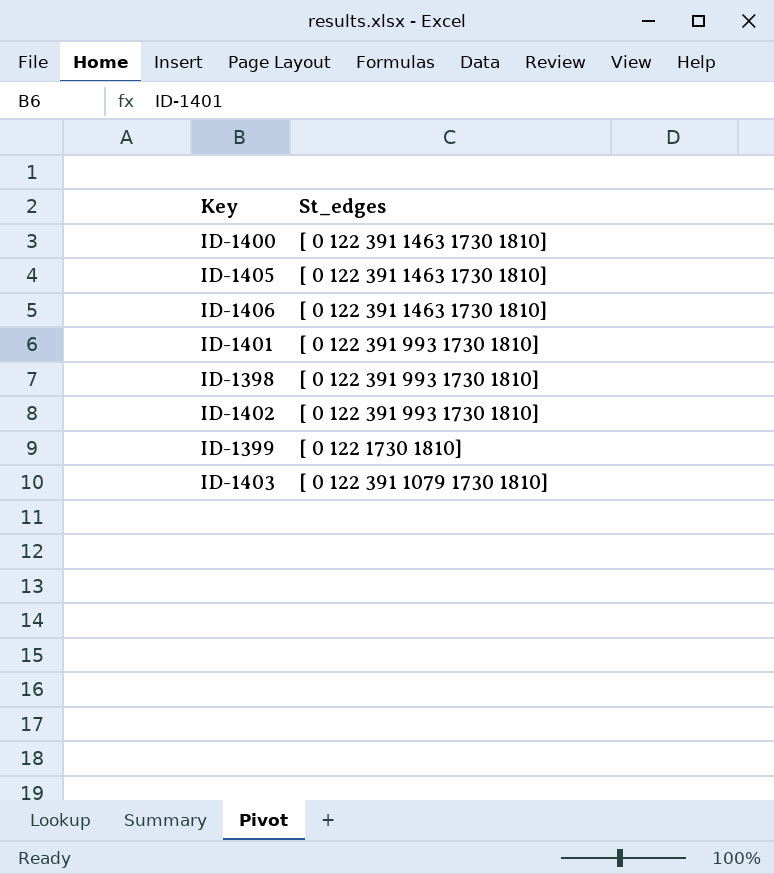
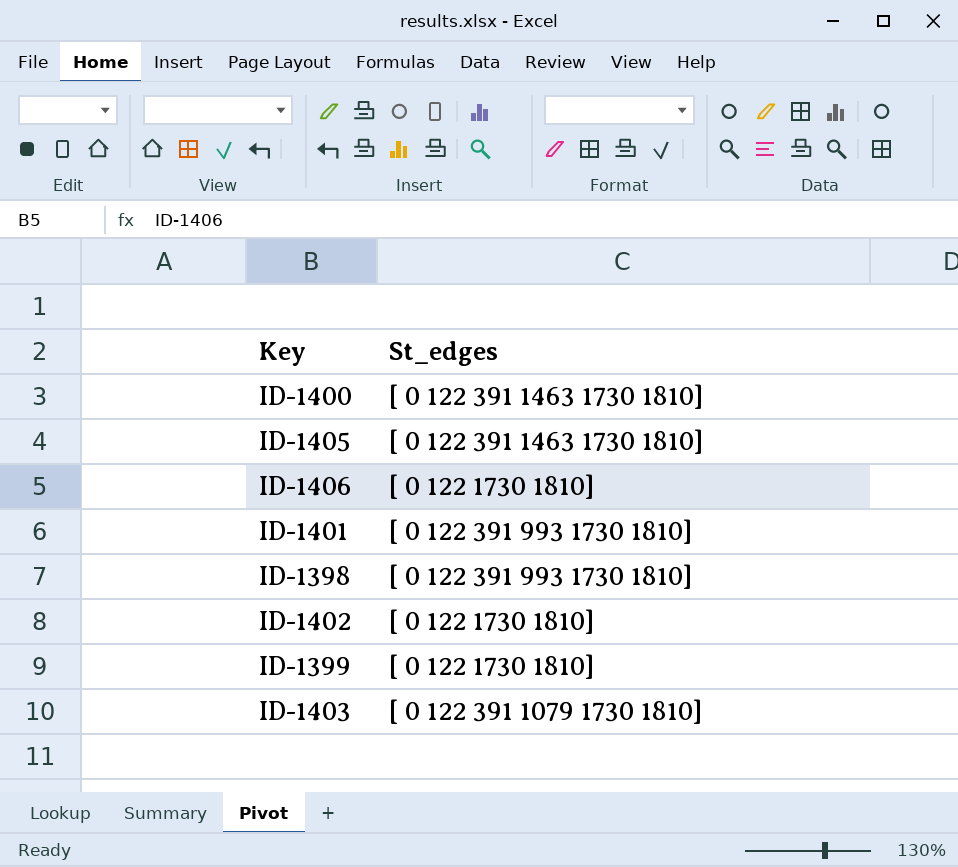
ID-1406 | St_edges: [ 0 122 391 1463 1730 1810] -> [ 0 122 1730 1810]
ID-1402 | St_edges: [ 0 122 391 993 1730 1810] -> [ 0 122 1730 1810]

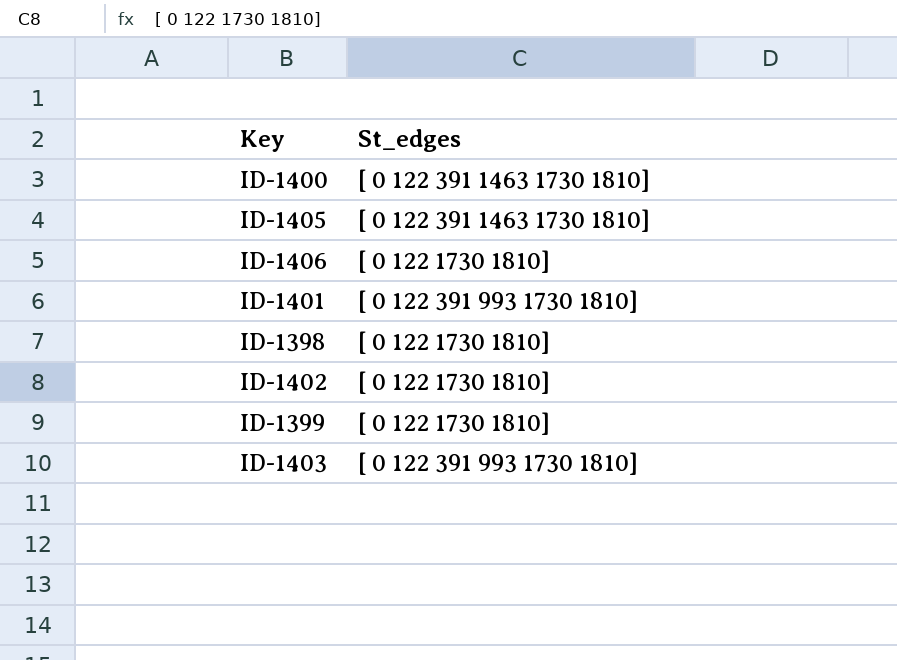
ID-1398 | St_edges: [ 0 122 391 993 1730 1810] -> [ 0 122 1730 1810]
ID-1403 | St_edges: [ 0 122 391 1079 1730 1810] -> [ 0 122 391 993 1730 1810]

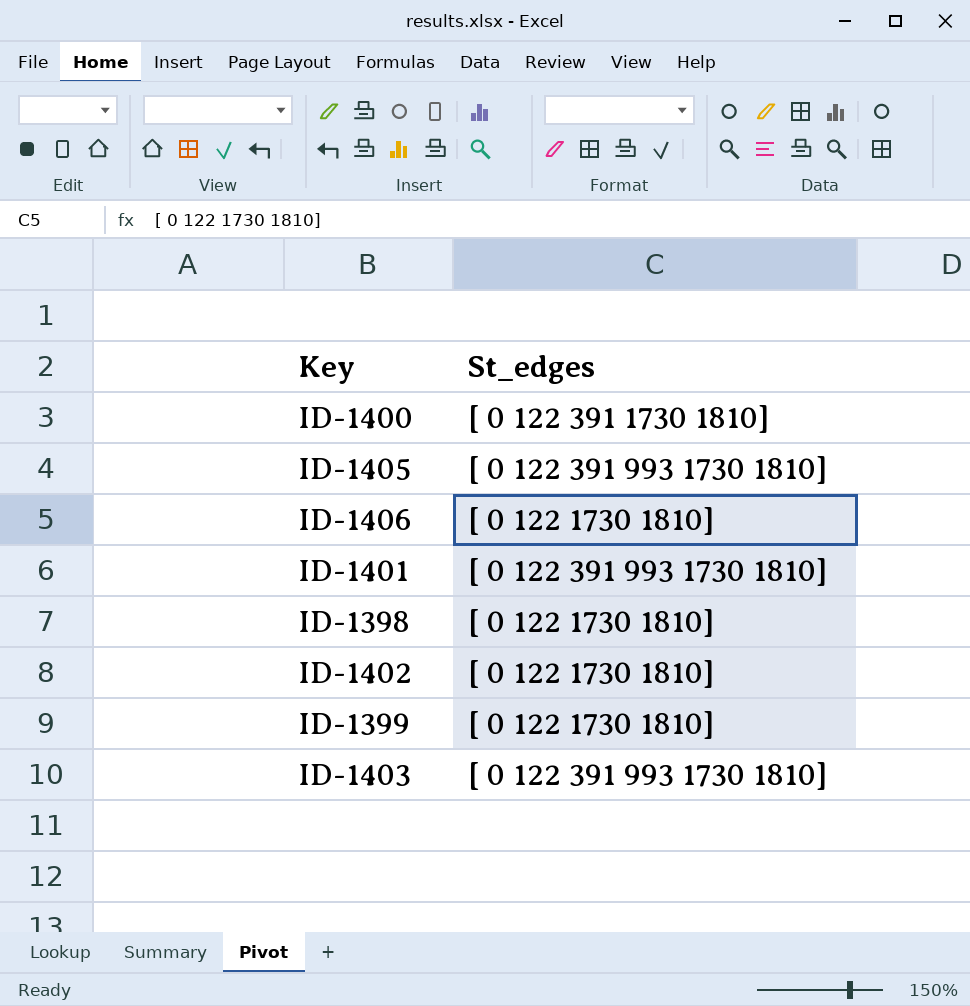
ID-1400 | St_edges: [ 0 122 391 1463 1730 1810] -> [ 0 122 391 1730 1810]
ID-1405 | St_edges: [ 0 122 391 1463 1730 1810] -> [ 0 122 391 993 1730 1810]

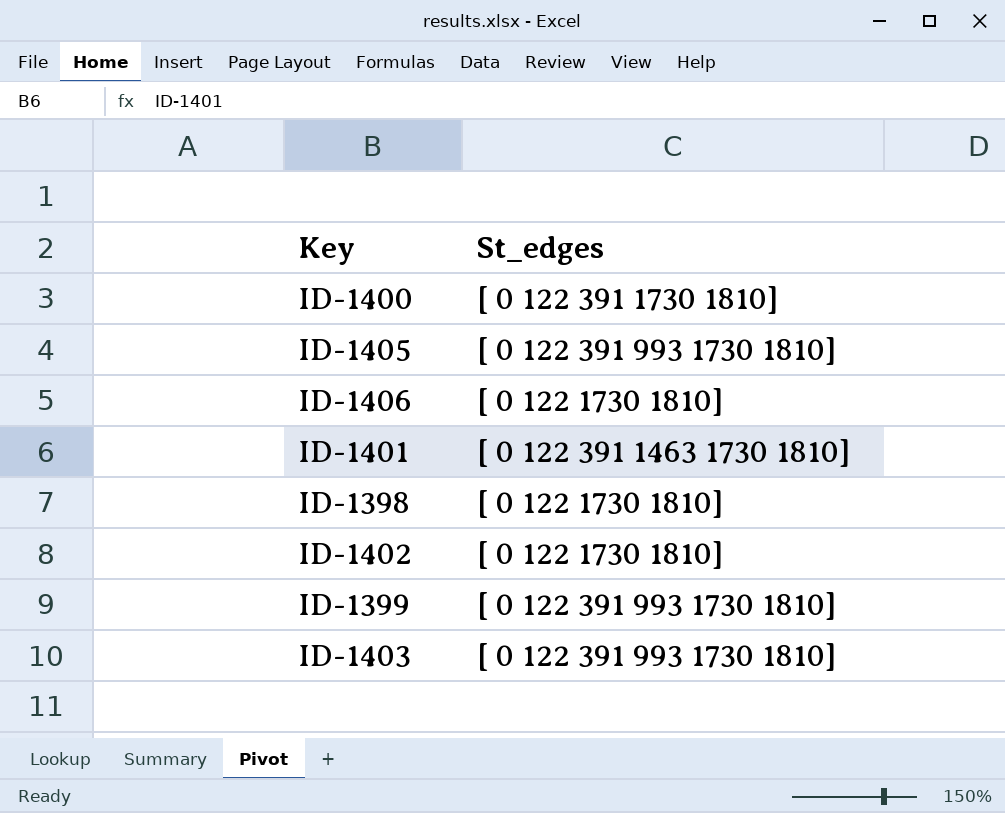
ID-1401 | St_edges: [ 0 122 391 993 1730 1810] -> [ 0 122 391 1463 1730 1810]
ID-1399 | St_edges: [ 0 122 1730 1810] -> [ 0 122 391 993 1730 1810]

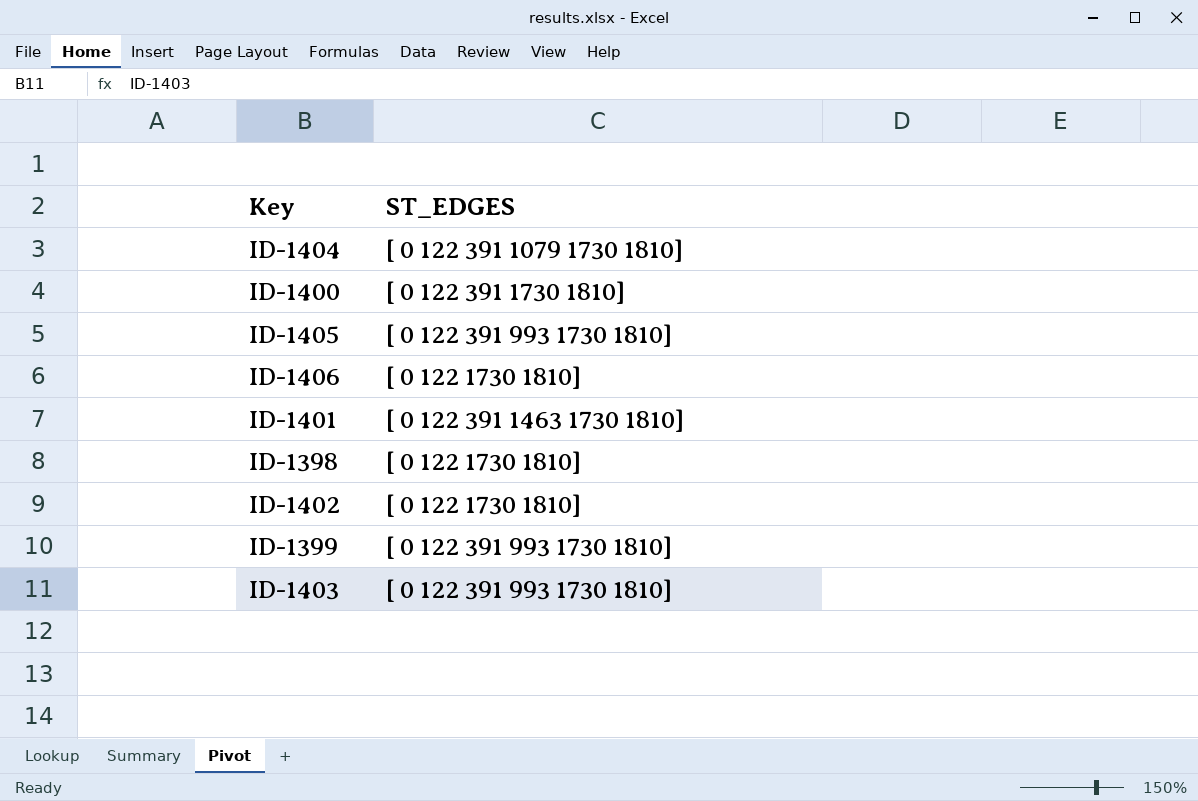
column name: St_edges -> ST_EDGES
row ID-1404: none -> [ 0 122 391 1079 1730 1810]

